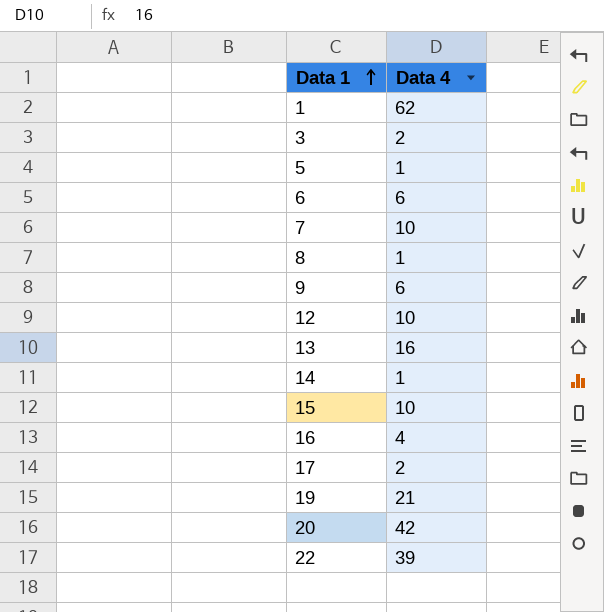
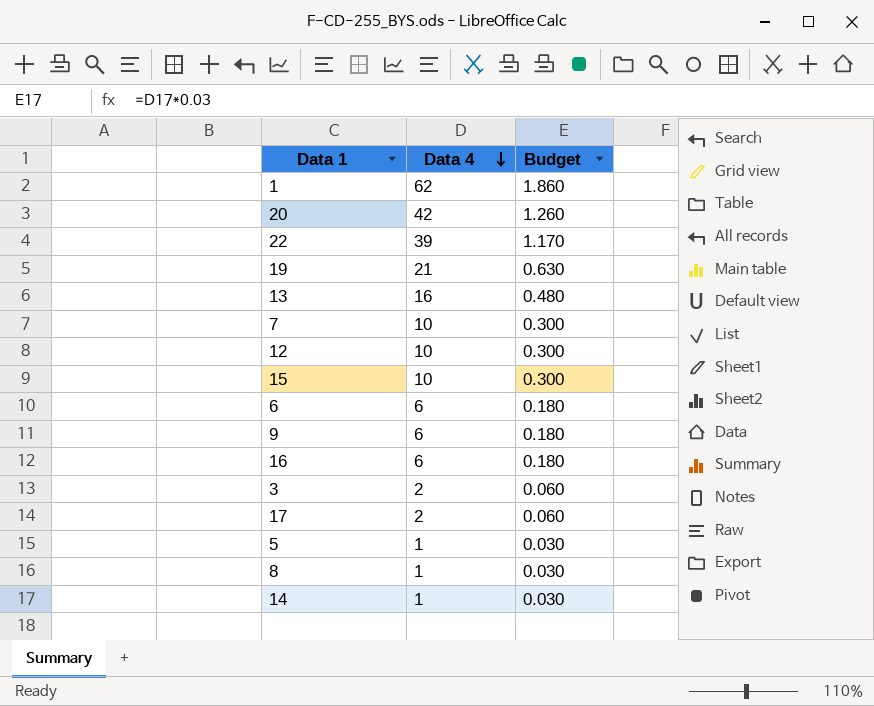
row order: Data 1 ascending -> Data 4 descending
column Budget | formula: none -> [Data 4] * 0.03
16 | Data 4: 4 -> 6

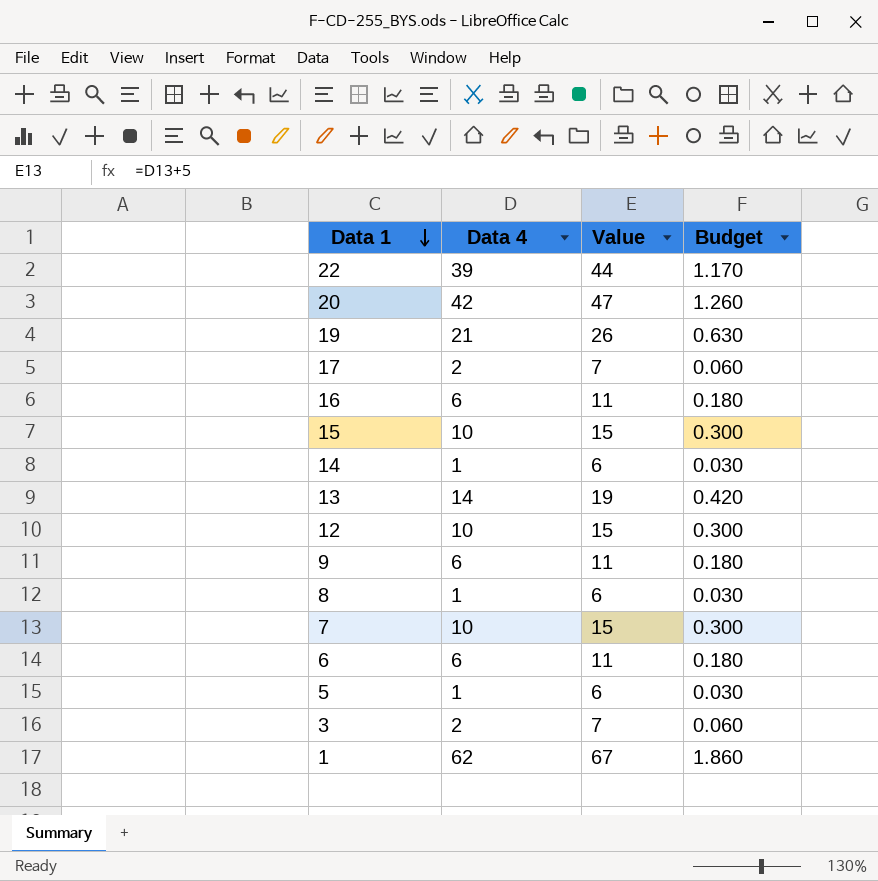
row order: Data 4 descending -> Data 1 descending
column Value | formula: none -> [Data 4] + 5
13 | Data 4: 16 -> 14
13 | Budget: 0.480 -> 0.420

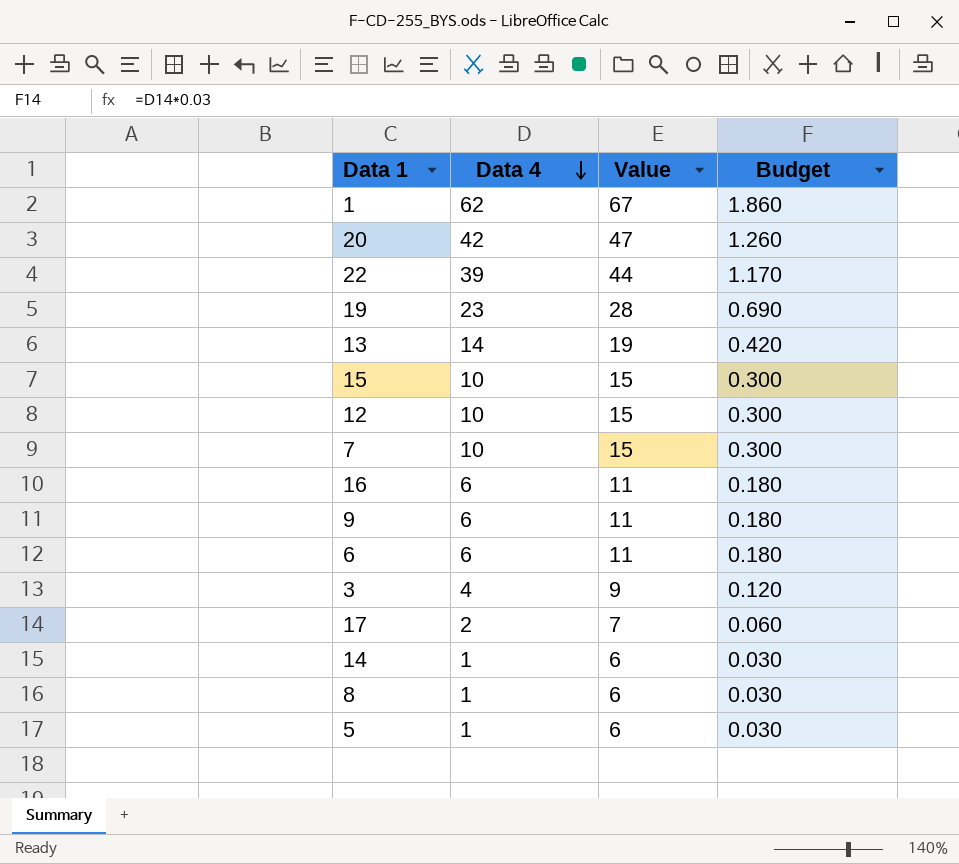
row order: Data 1 descending -> Data 4 descending
19 | Data 4: 21 -> 23
19 | Value: 26 -> 28
19 | Budget: 0.630 -> 0.690
3 | Data 4: 2 -> 4
3 | Value: 7 -> 9
3 | Budget: 0.060 -> 0.120

